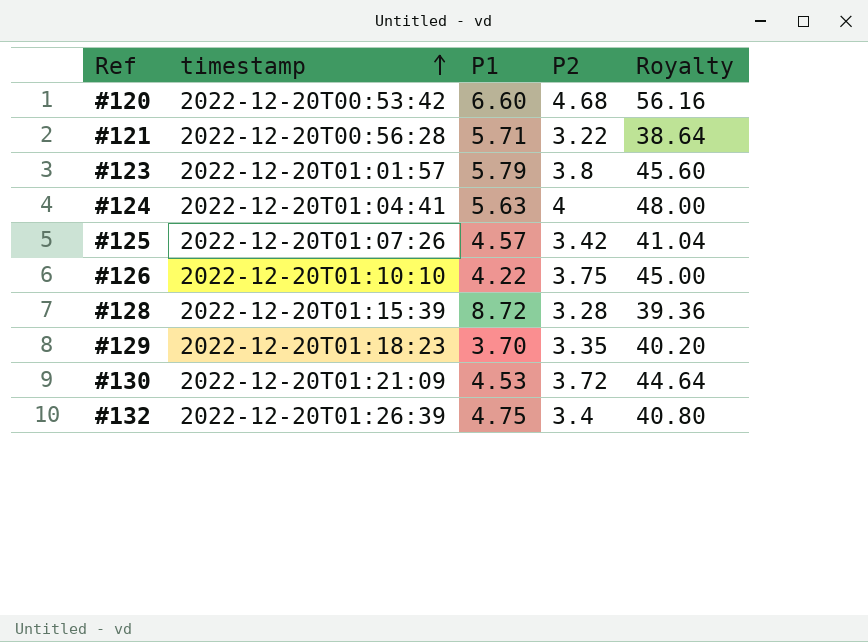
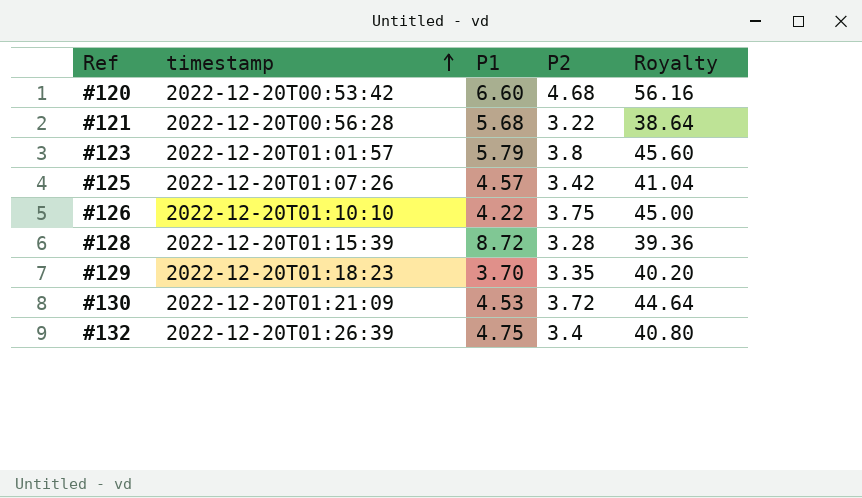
row #124: 2022-12-20T01:04:41 | 5.63 | 4 | 48.00 -> none
#121 | P1: 5.71 -> 5.68

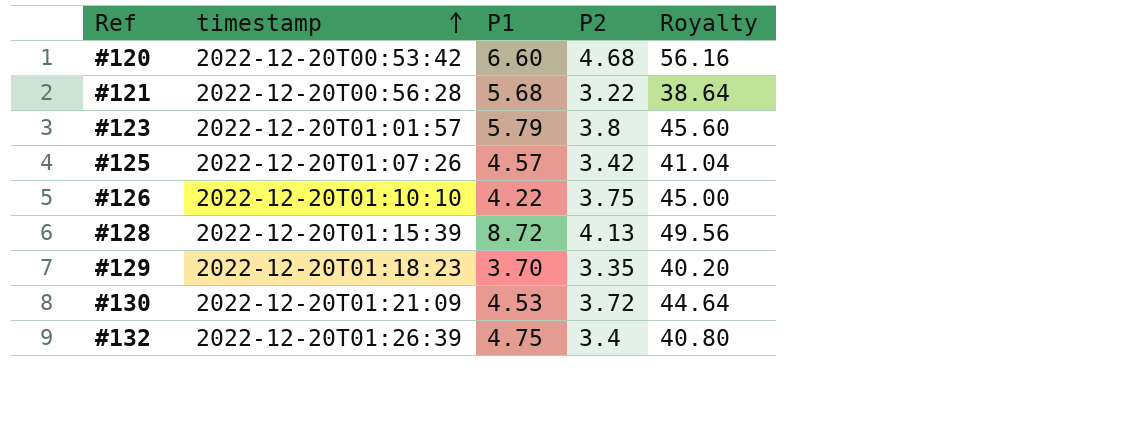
#128 | P2: 3.28 -> 4.13
#128 | Royalty: 39.36 -> 49.56

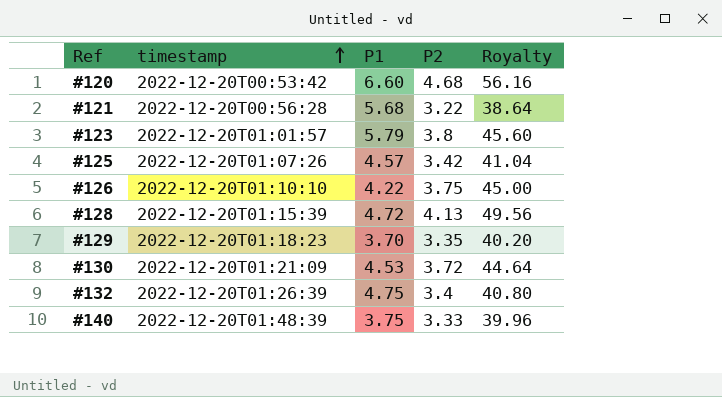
#128 | P1: 8.72 -> 4.72
row #140: none -> 2022-12-20T01:48:39 | 3.75 | 3.33 | 39.96

